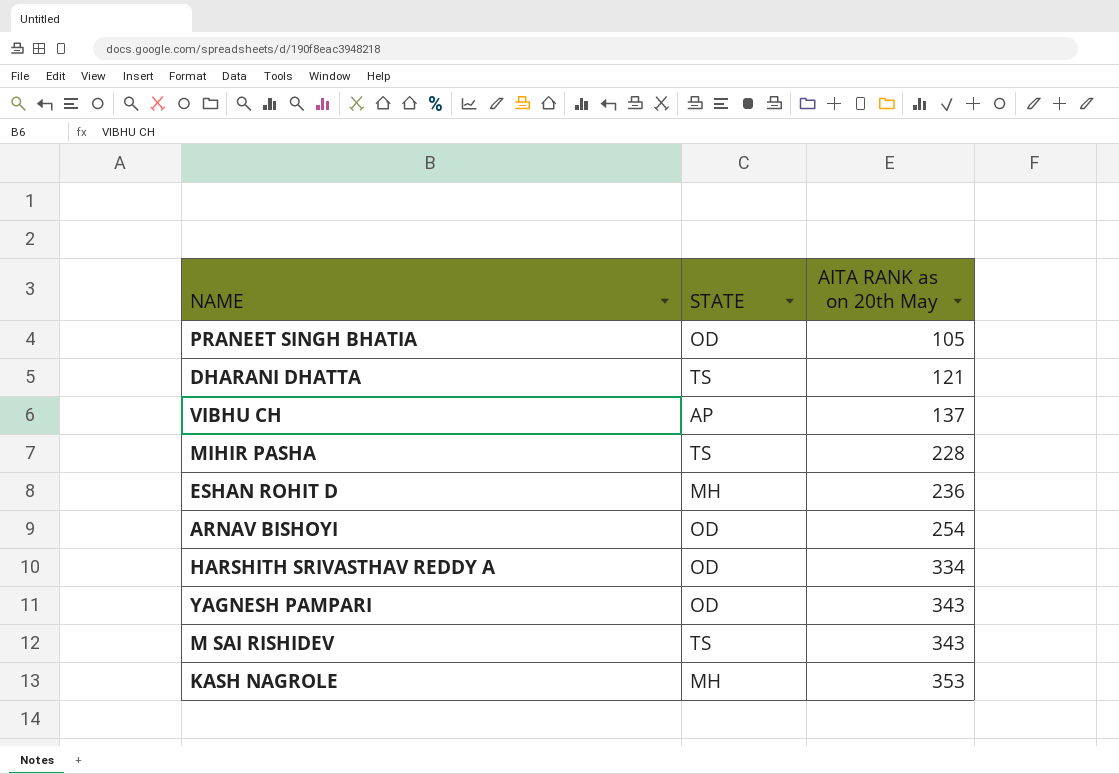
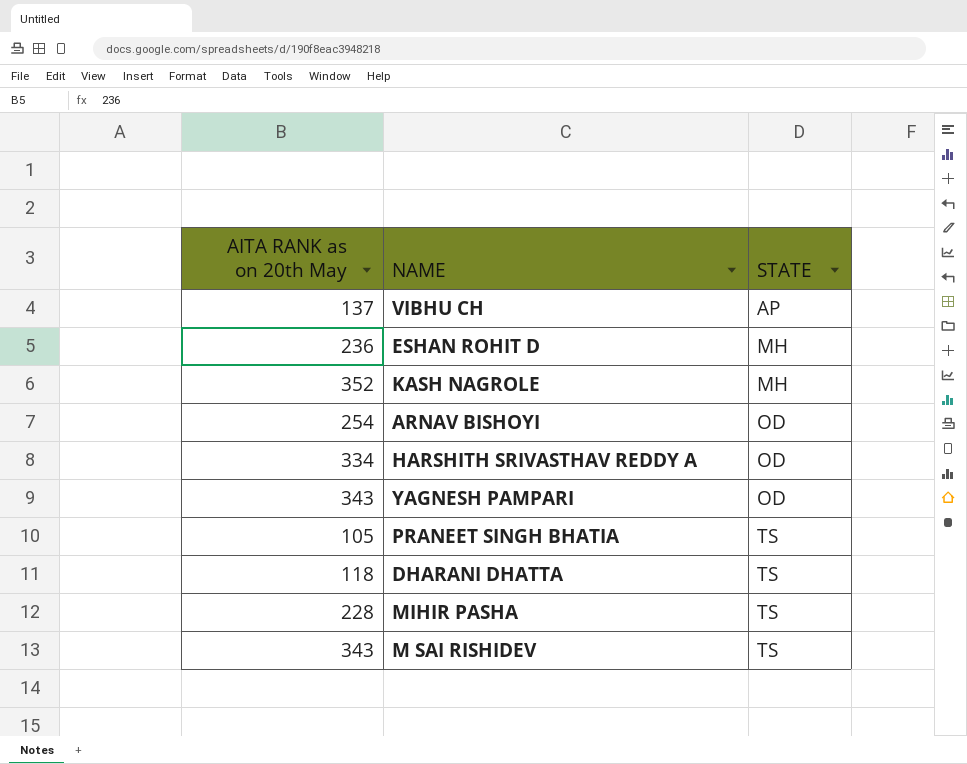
row order: AITA RANK as on 20th May ascending -> STATE ascending
column AITA RANK as on 20th May | position: 3 -> 1
KASH NAGROLE | AITA RANK as on 20th May: 353 -> 352
PRANEET SINGH BHATIA | STATE: OD -> TS
DHARANI DHATTA | AITA RANK as on 20th May: 121 -> 118

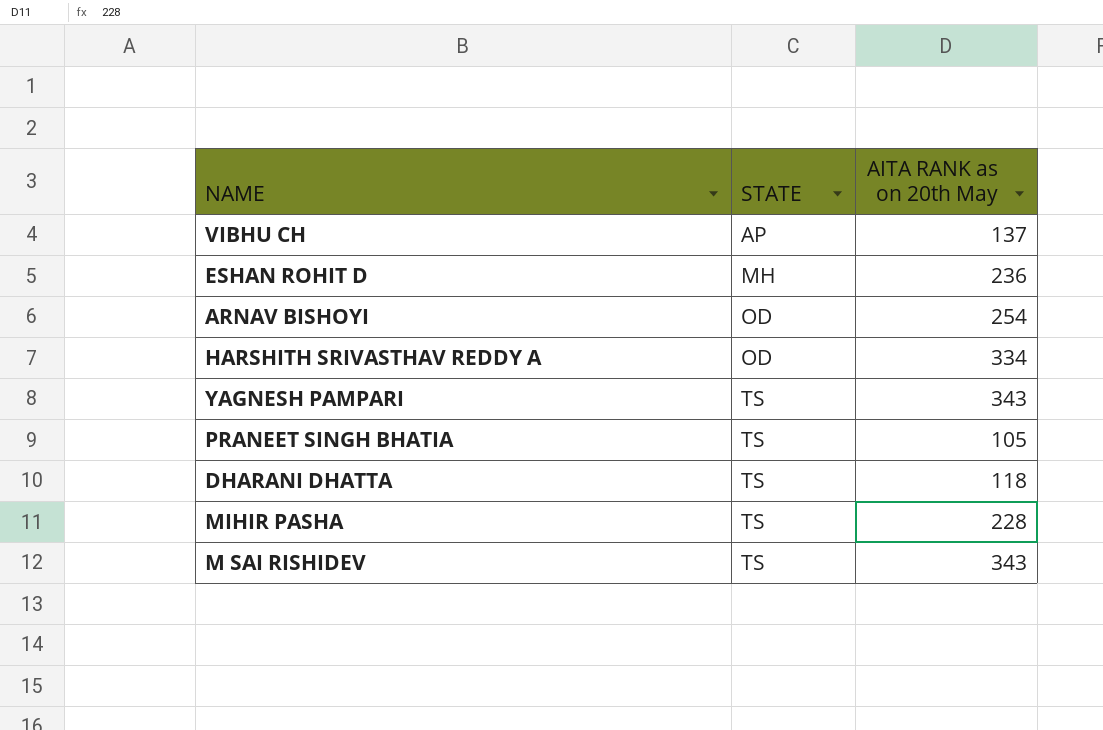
column AITA RANK as on 20th May | position: 1 -> 3
row KASH NAGROLE: 352 | MH -> none
YAGNESH PAMPARI | STATE: OD -> TS

